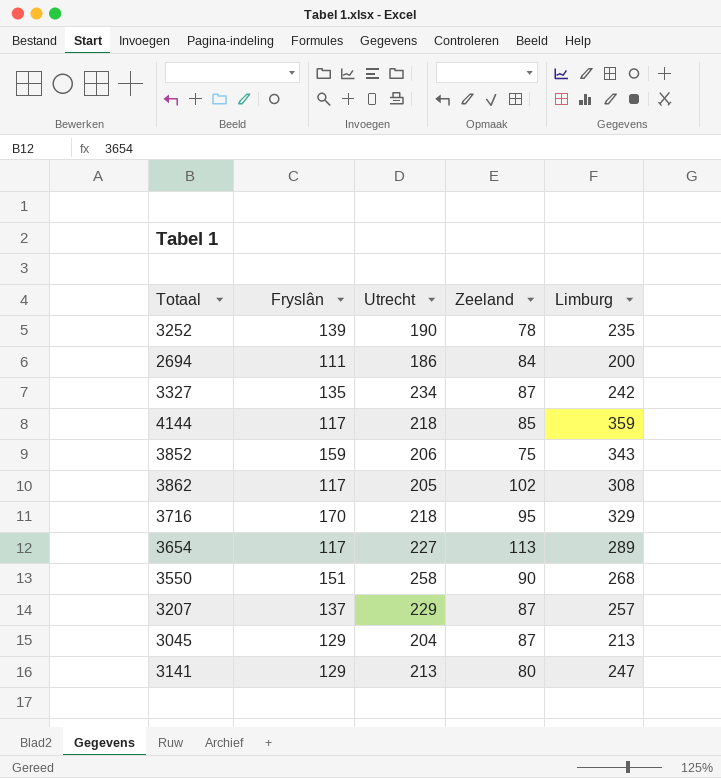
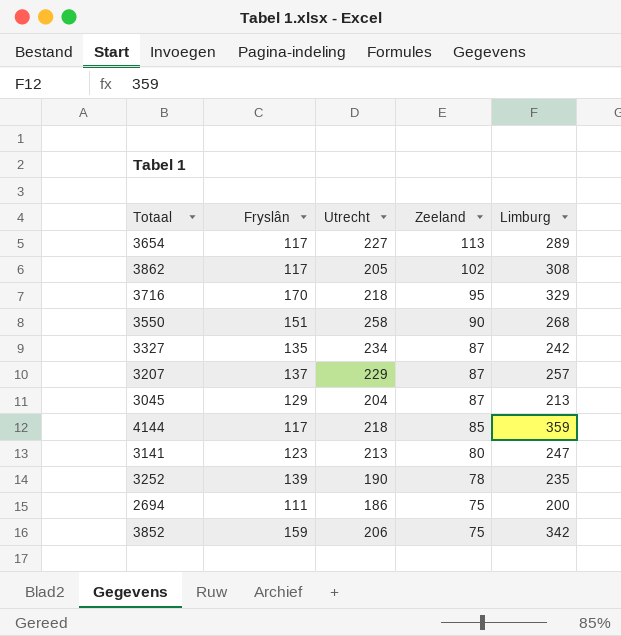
row order: none -> Zeeland descending
3141 | Fryslân: 129 -> 123
2694 | Zeeland: 84 -> 75
3852 | Limburg: 343 -> 342

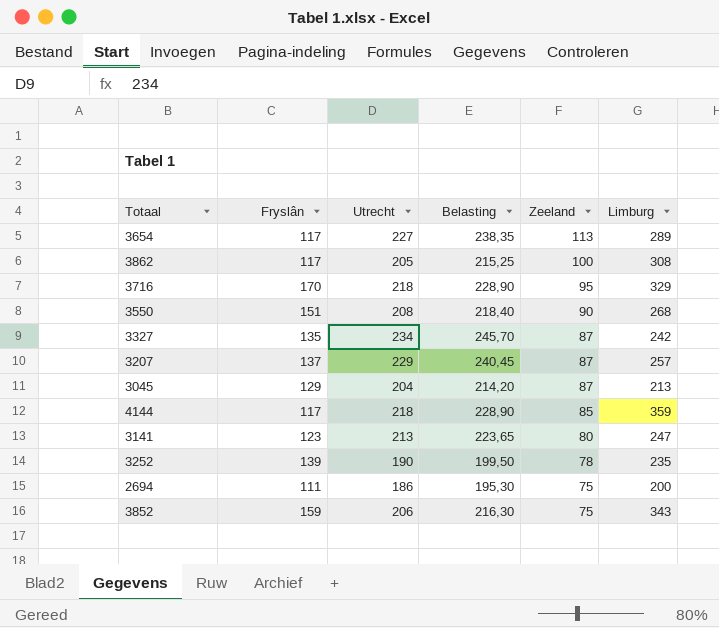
column Belasting | formula: none -> [Utrecht] * 1,05
3862 | Zeeland: 102 -> 100
3550 | Utrecht: 258 -> 208
3852 | Limburg: 342 -> 343

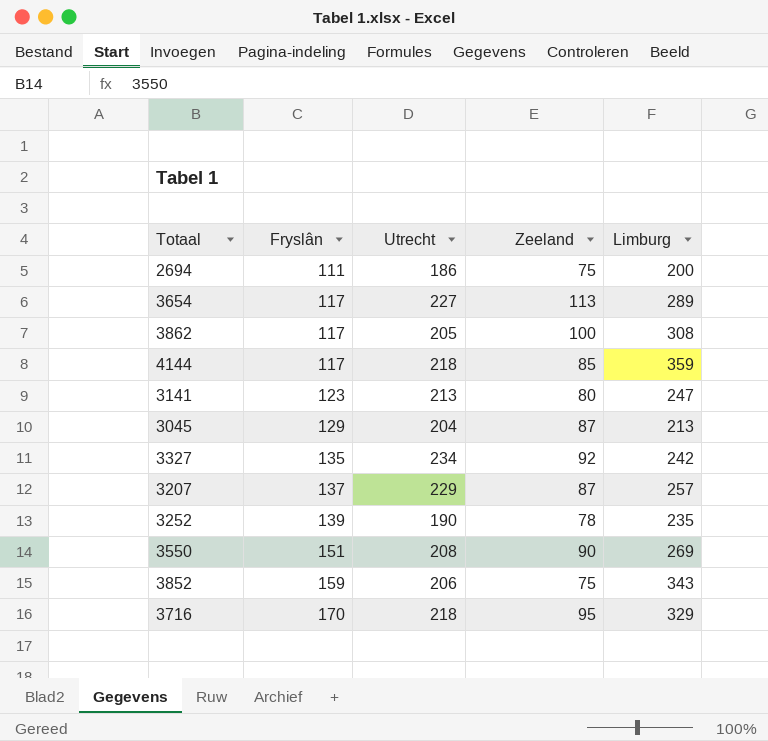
row order: Zeeland descending -> Fryslân ascending
column Belasting | formula: [Utrecht] * 1,05 -> none
3327 | Zeeland: 87 -> 92
3550 | Limburg: 268 -> 269

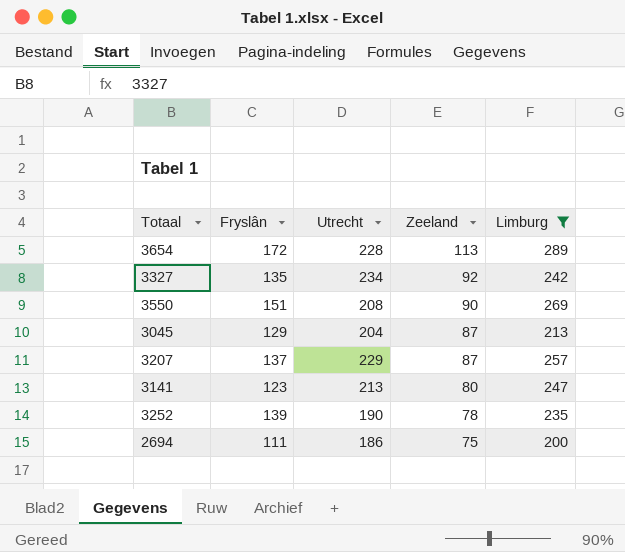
filter: none -> Limburg <= 289
row order: Fryslân ascending -> Zeeland descending
3654 | Fryslân: 117 -> 172
3654 | Utrecht: 227 -> 228

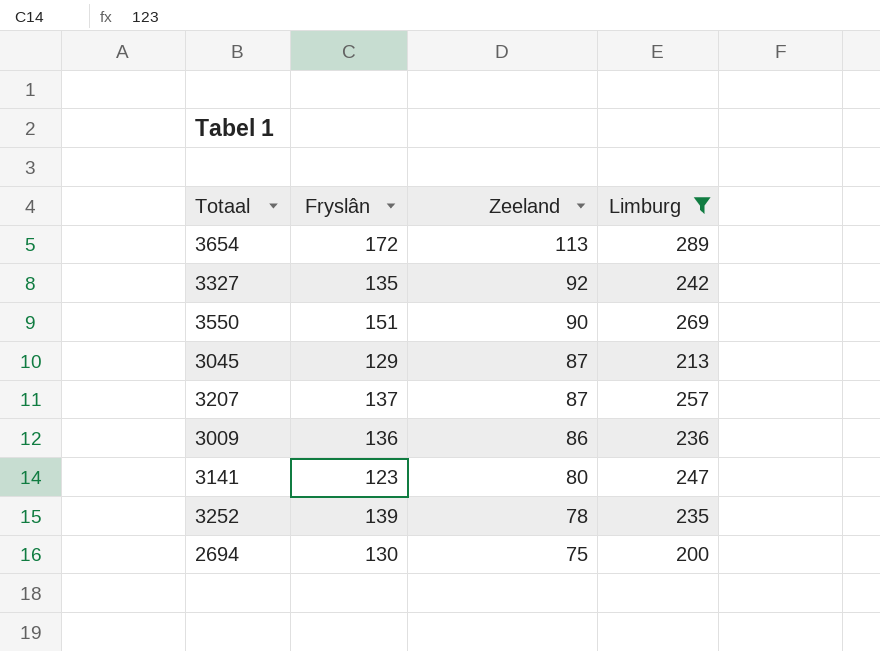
column Utrecht | position: 3 -> none
row 3009: none -> 136 | 86 | 236
2694 | Fryslân: 111 -> 130

